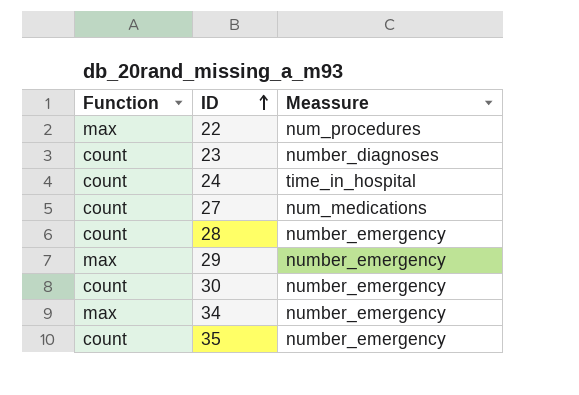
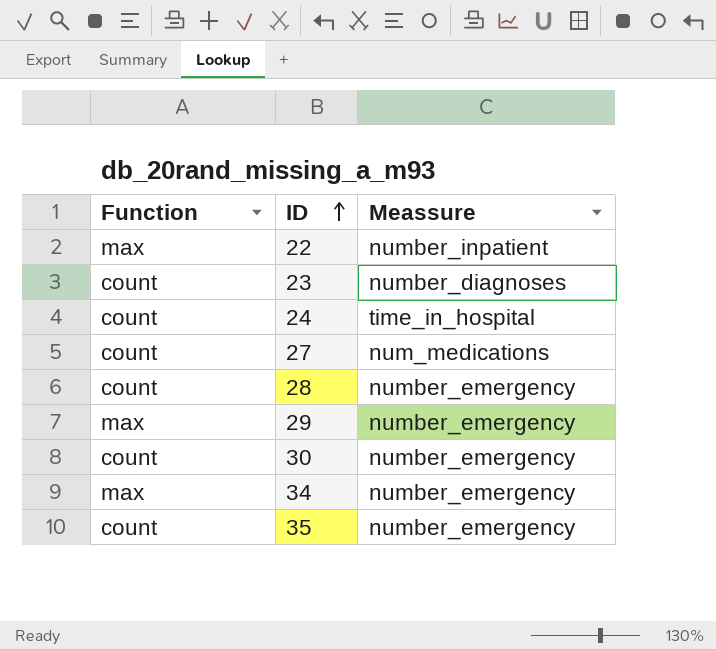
22 | Meassure: num_procedures -> number_inpatient

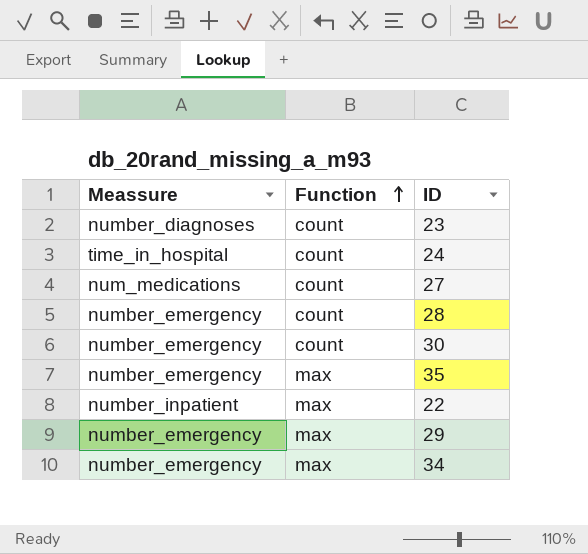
row order: ID ascending -> Function ascending
column Meassure | position: 3 -> 1
35 | Function: count -> max

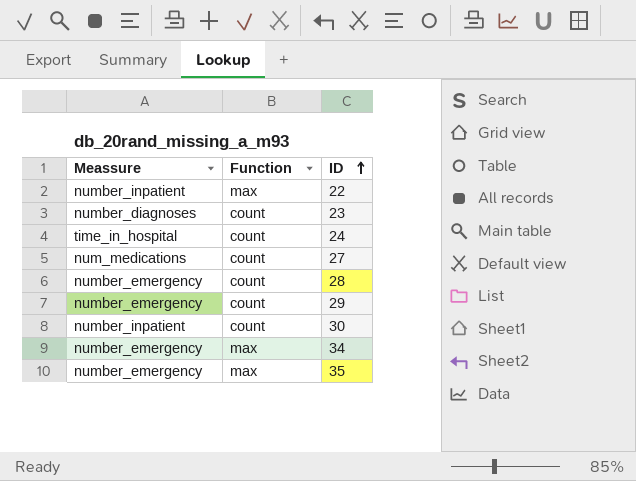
row order: Function ascending -> ID ascending
29 | Function: max -> count
30 | Meassure: number_emergency -> number_inpatient

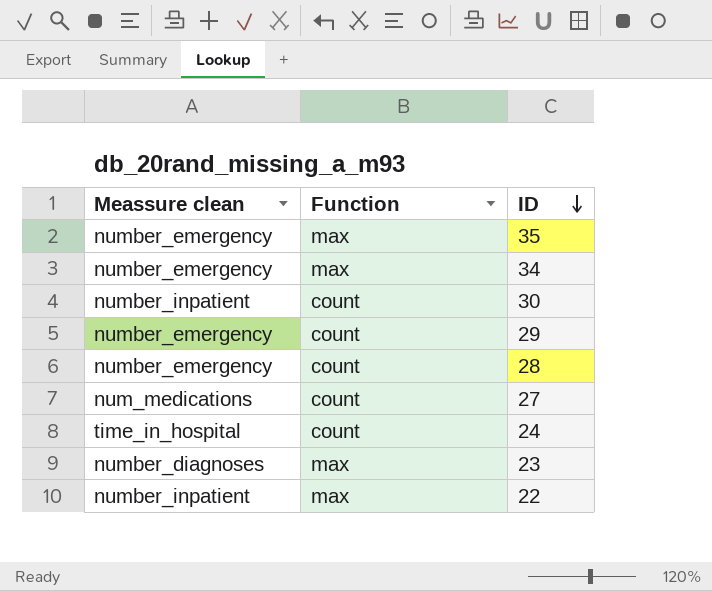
row order: ID ascending -> ID descending
column name: Meassure -> Meassure clean
23 | Function: count -> max

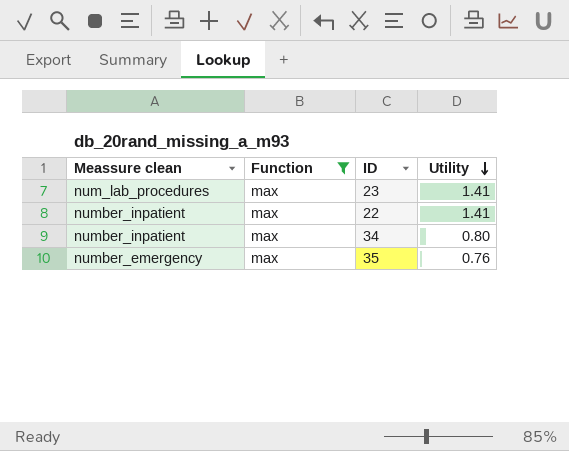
filter: none -> Function = max
row order: ID descending -> Utility descending
column Utility | position: none -> 4
23 | Meassure clean: number_diagnoses -> num_lab_procedures
34 | Meassure clean: number_emergency -> number_inpatient

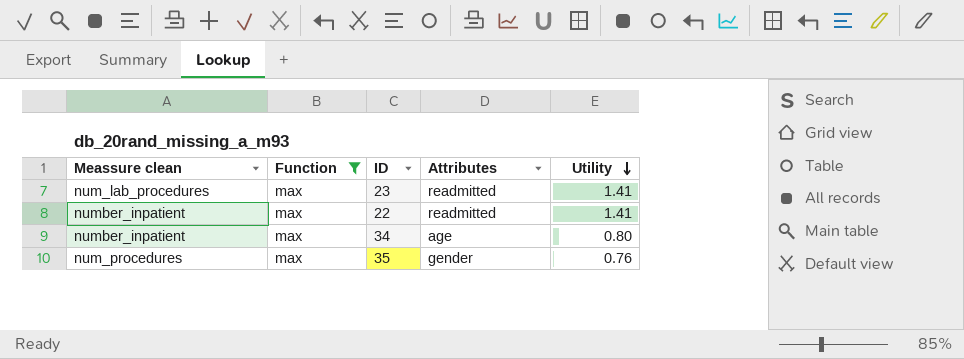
column Attributes | position: none -> 4
35 | Meassure clean: number_emergency -> num_procedures

